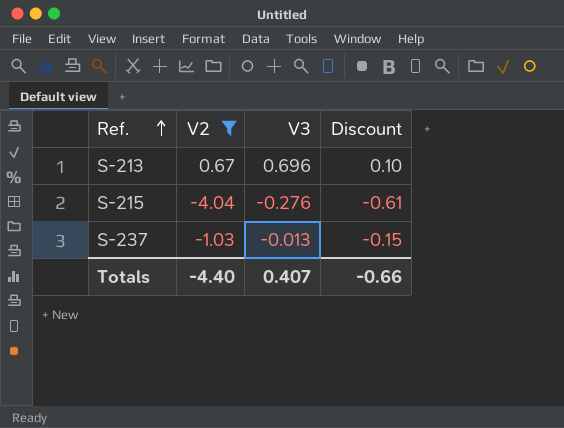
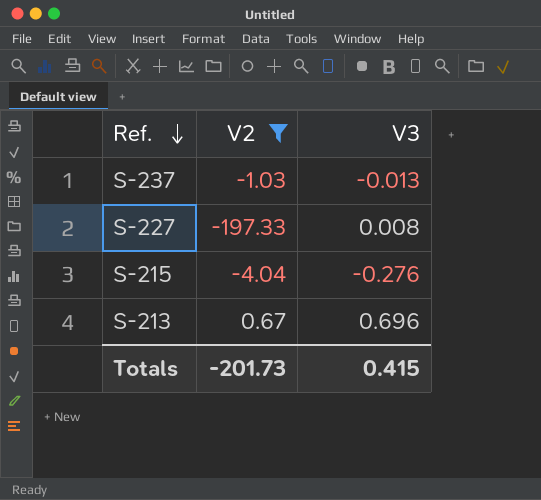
row order: Ref. ascending -> Ref. descending
column Discount | formula: [V2] * 0.15 -> none
row S-227: none -> -197.33 | 0.008
Totals | V2: -4.40 -> -201.73
Totals | V3: 0.407 -> 0.415

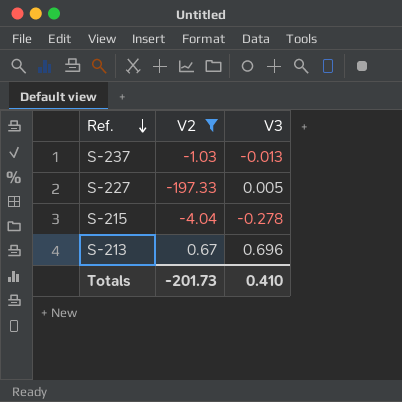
S-227 | V3: 0.008 -> 0.005
S-215 | V3: -0.276 -> -0.278
Totals | V3: 0.415 -> 0.410

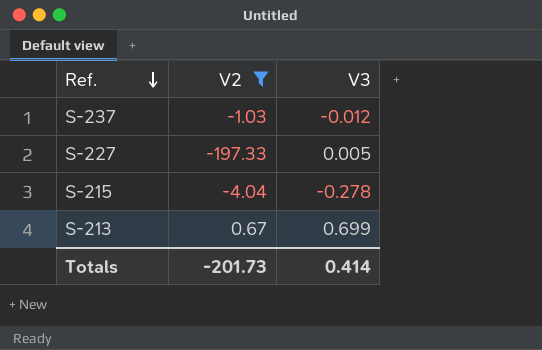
S-237 | V3: -0.013 -> -0.012
S-213 | V3: 0.696 -> 0.699
Totals | V3: 0.410 -> 0.414

